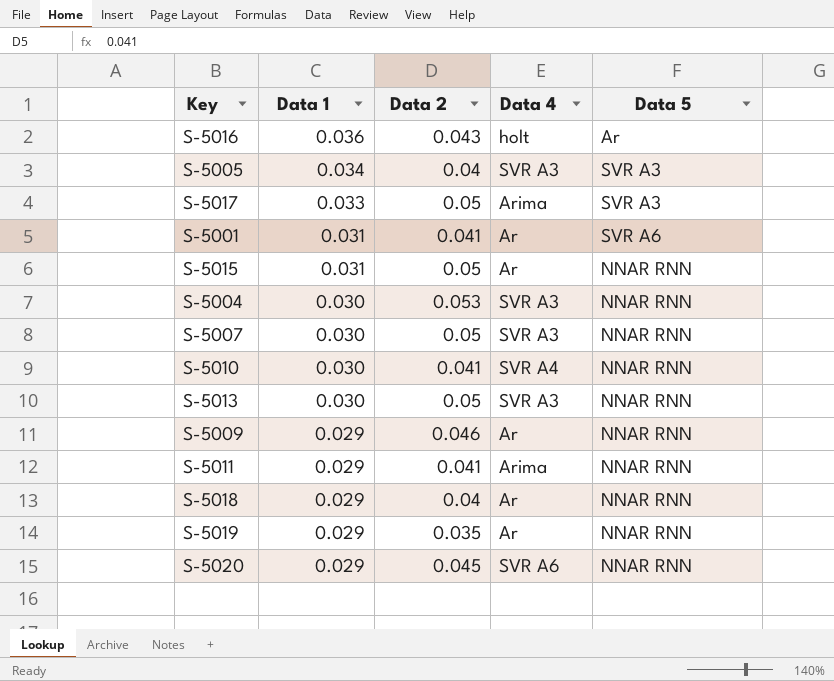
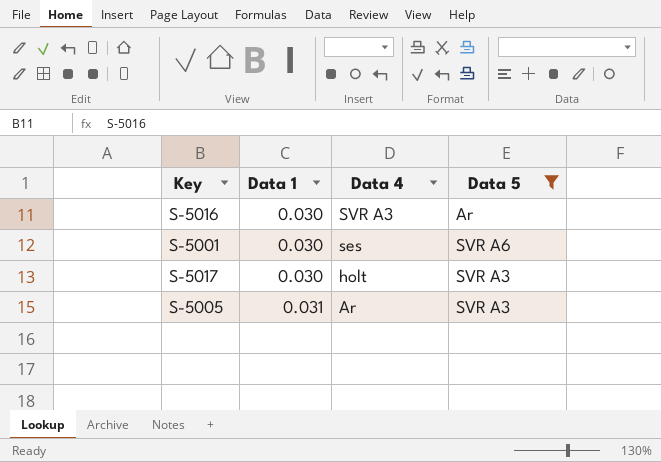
filter: none -> Data 5 != NNAR RNN
row order: Data 1 descending -> Data 1 ascending
column Data 2 | position: 3 -> none
S-5016 | Data 1: 0.036 -> 0.030
S-5016 | Data 4: holt -> SVR A3
S-5001 | Data 1: 0.031 -> 0.030
S-5001 | Data 4: Ar -> ses
S-5017 | Data 1: 0.033 -> 0.030
S-5017 | Data 4: Arima -> holt
S-5005 | Data 1: 0.034 -> 0.031
S-5005 | Data 4: SVR A3 -> Ar

